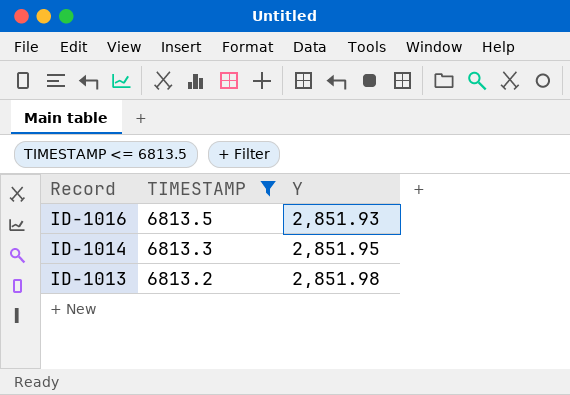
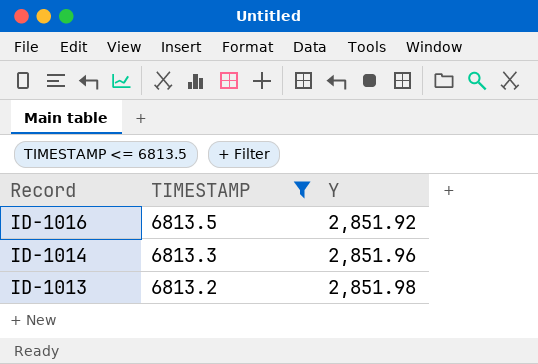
ID-1016 | Y: 2,851.93 -> 2,851.92
ID-1014 | Y: 2,851.95 -> 2,851.96

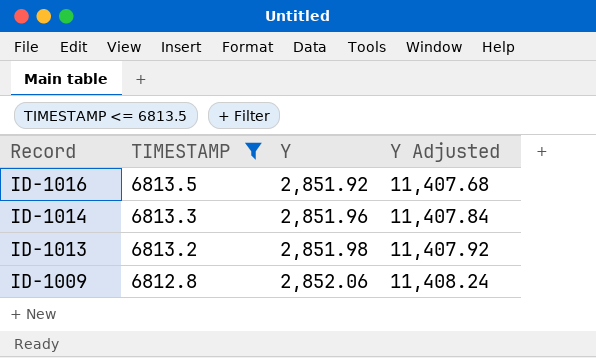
column Y Adjusted | formula: none -> [Y] * 4
row ID-1009: none -> 6812.8 | 2,852.06 | 11,408.24

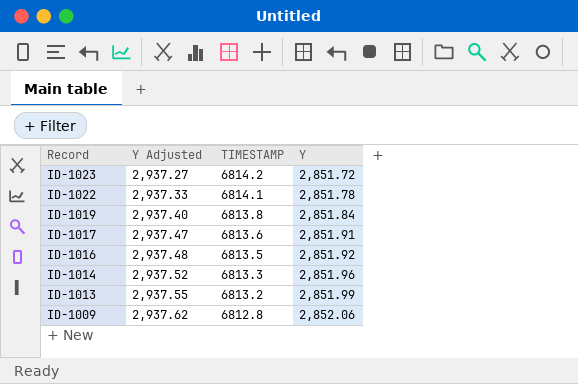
filter: TIMESTAMP <= 6813.5 -> none
column Y Adjusted | formula: [Y] * 4 -> [Y] * 1.03
column Y Adjusted | position: 4 -> 2
ID-1013 | Y: 2,851.98 -> 2,851.99

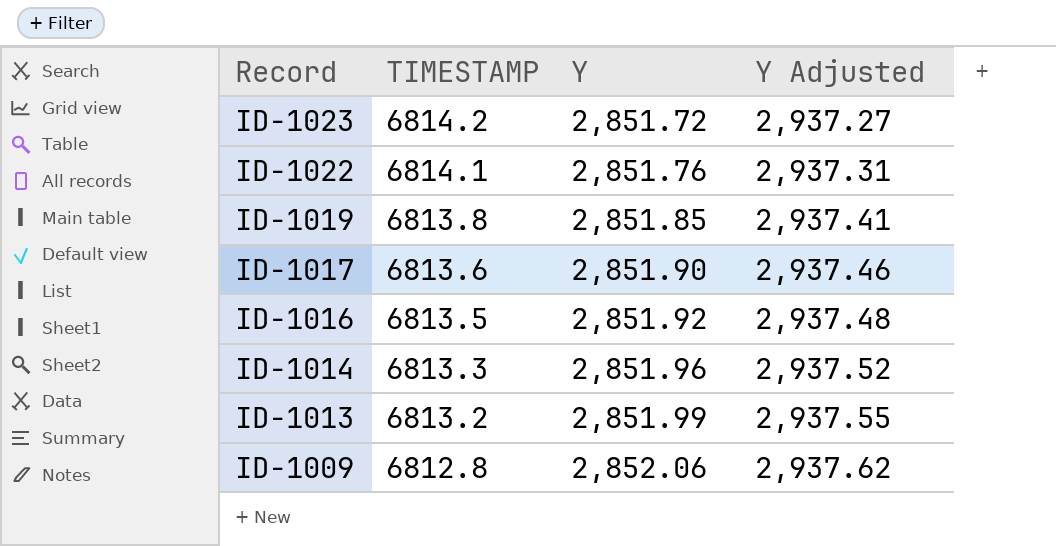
column Y Adjusted | position: 2 -> 4
ID-1022 | Y: 2,851.78 -> 2,851.76
ID-1022 | Y Adjusted: 2,937.33 -> 2,937.31
ID-1019 | Y: 2,851.84 -> 2,851.85
ID-1019 | Y Adjusted: 2,937.40 -> 2,937.41
ID-1017 | Y: 2,851.91 -> 2,851.90
ID-1017 | Y Adjusted: 2,937.47 -> 2,937.46

